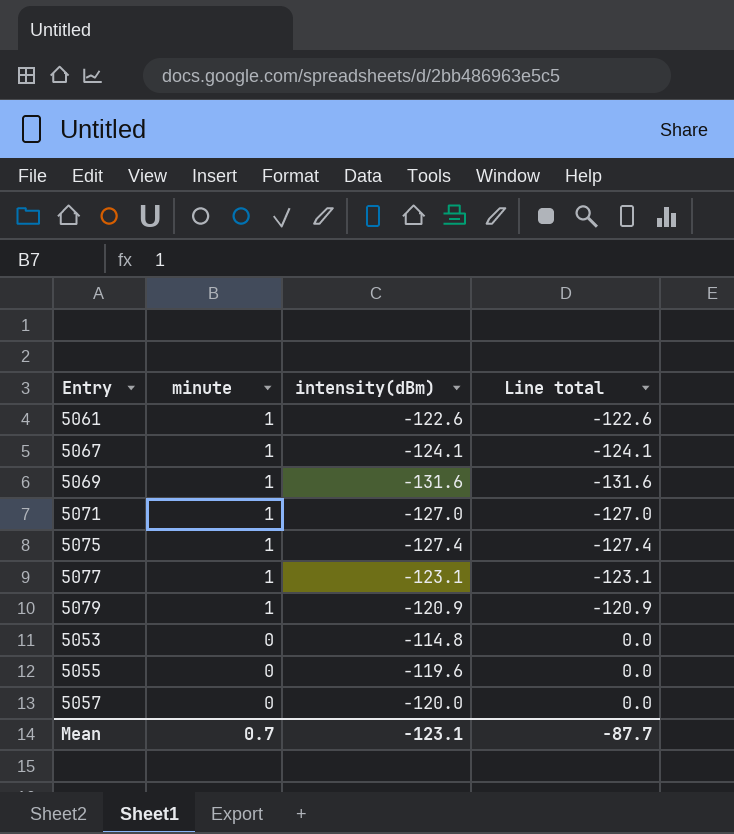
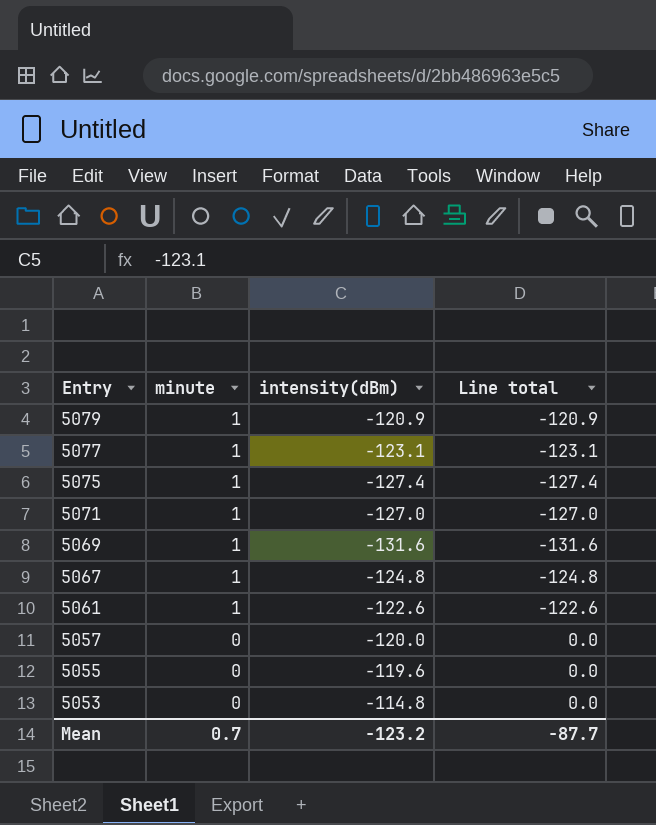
row order: minute descending -> Entry descending
5067 | intensity(dBm): -124.1 -> -124.8
5067 | Line total: -124.1 -> -124.8
Mean | intensity(dBm): -123.1 -> -123.2

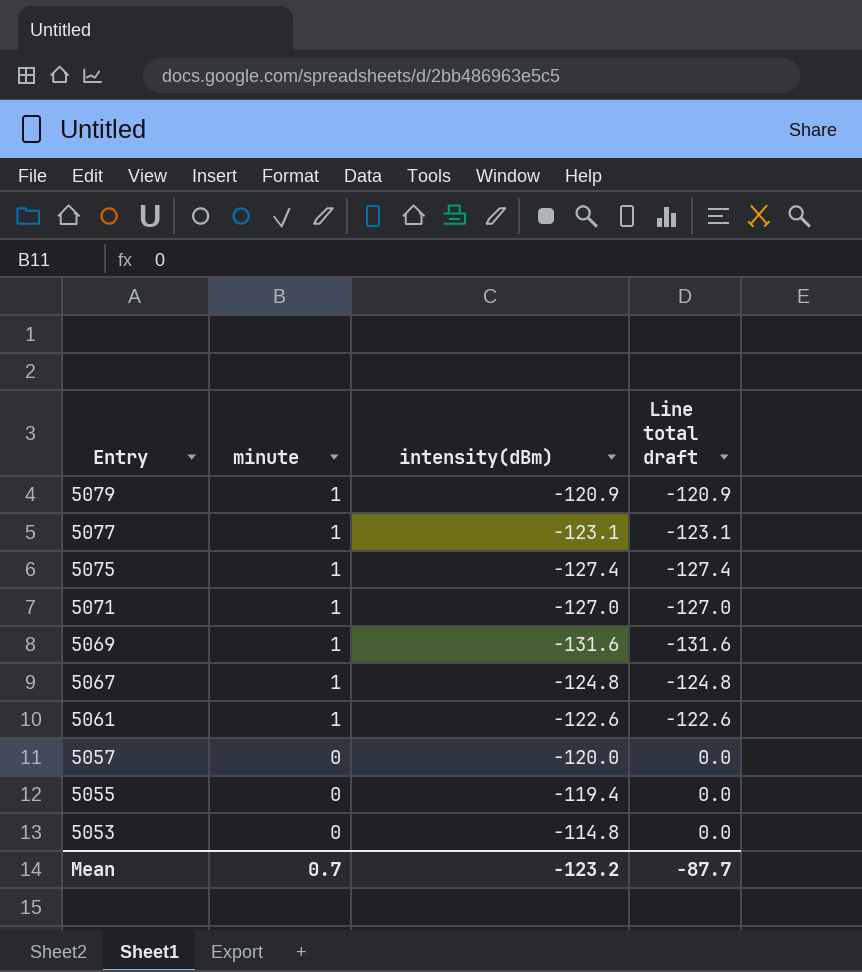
column name: Line total -> Line total draft
5055 | intensity(dBm): -119.6 -> -119.4

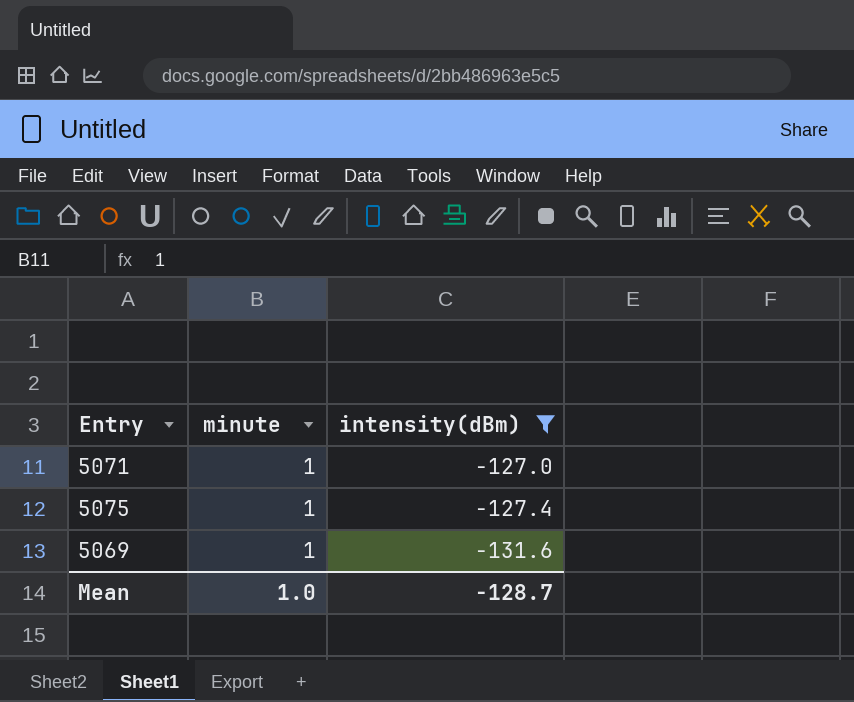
filter: none -> intensity(dBm) <= -127.0
row order: Entry descending -> intensity(dBm) descending
column Line total draft | formula: [minute] * [intensity(dBm)] -> none
Mean | minute: 0.7 -> 1.0
Mean | intensity(dBm): -123.2 -> -128.7

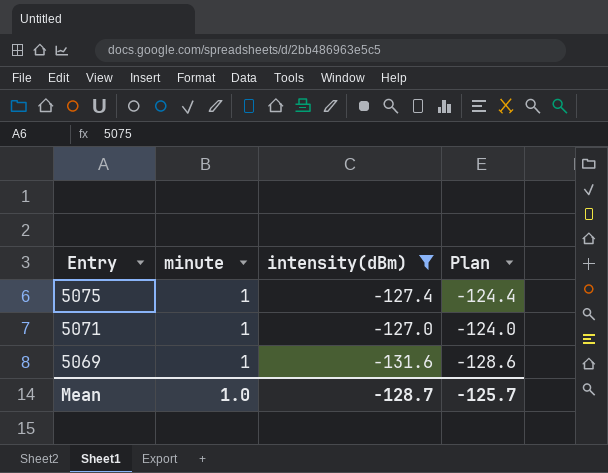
row order: intensity(dBm) descending -> Entry descending
column Plan | formula: none -> [intensity(dBm)] + 3

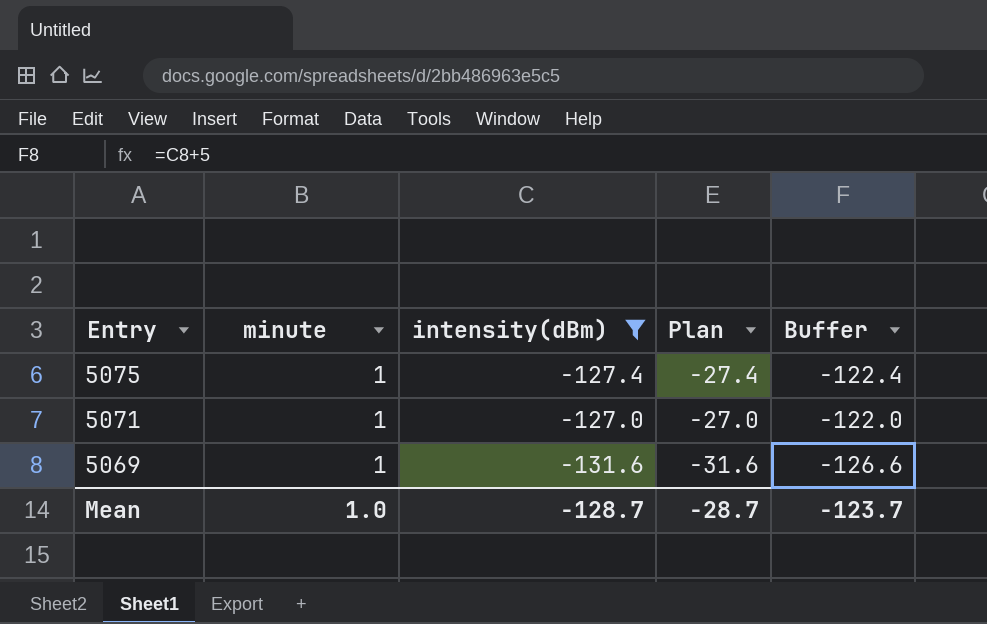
column Plan | formula: [intensity(dBm)] + 3 -> [intensity(dBm)] + 100
column Buffer | formula: none -> [intensity(dBm)] + 5
Mean | Plan: -125.7 -> -28.7

